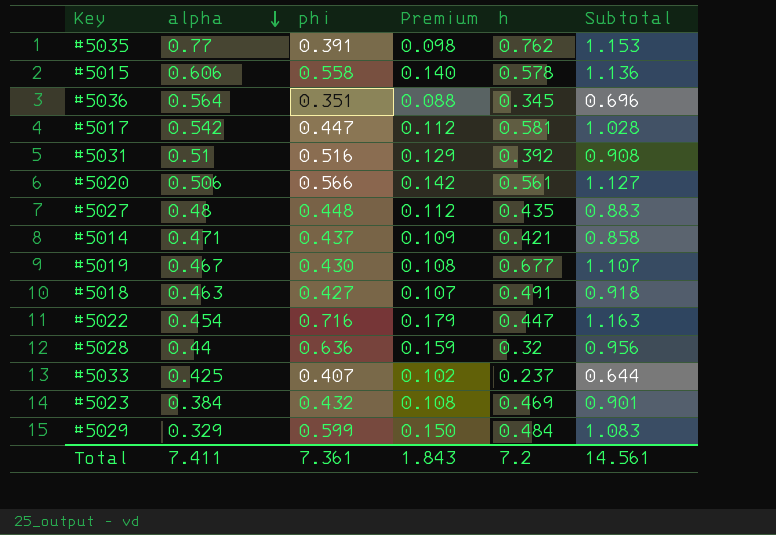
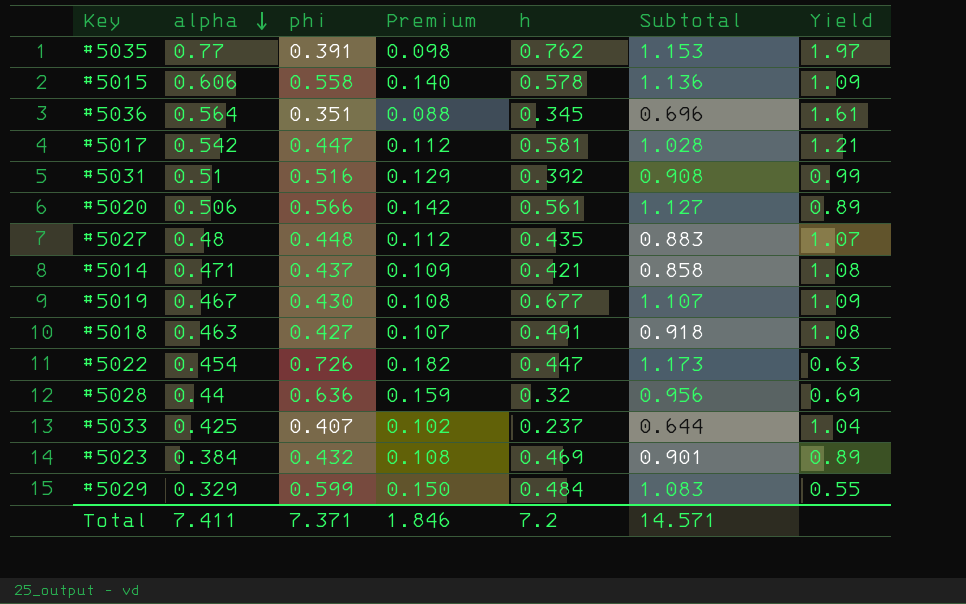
column Yield | formula: none -> [alpha] / [phi]
#5022 | phi: 0.716 -> 0.726
#5022 | Premium: 0.179 -> 0.182
#5022 | Subtotal: 1.163 -> 1.173
Total | phi: 7.361 -> 7.371
Total | Premium: 1.843 -> 1.846
Total | Subtotal: 14.561 -> 14.571

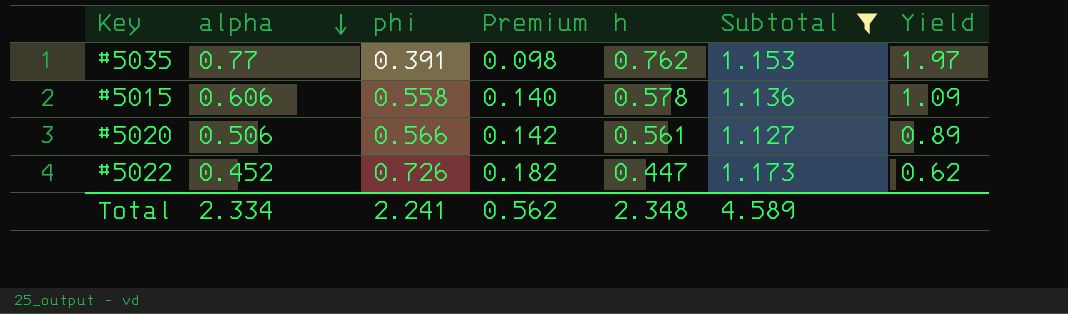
filter: none -> Subtotal >= 1.127
#5022 | alpha: 0.454 -> 0.452
#5022 | Yield: 0.63 -> 0.62
Total | alpha: 7.411 -> 2.334
Total | phi: 7.371 -> 2.241
Total | Premium: 1.846 -> 0.562
Total | h: 7.2 -> 2.348
Total | Subtotal: 14.571 -> 4.589

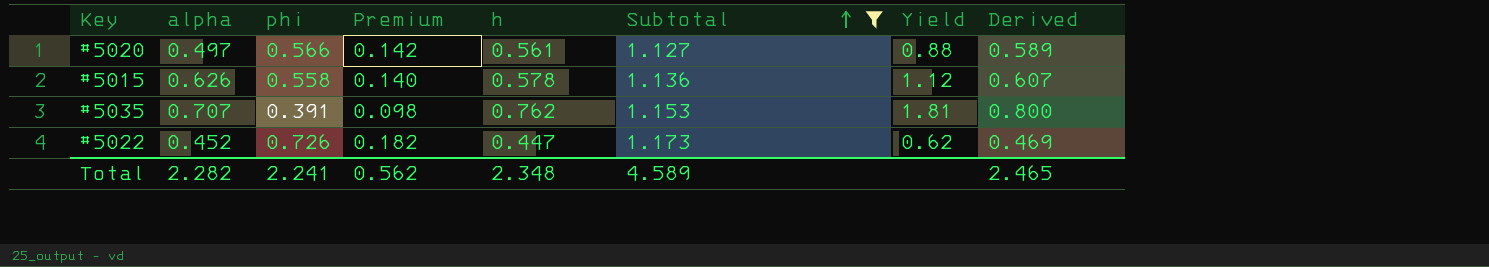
row order: alpha descending -> Subtotal ascending
column Derived | formula: none -> [h] * 1.05
#5020 | alpha: 0.506 -> 0.497
#5020 | Yield: 0.89 -> 0.88
#5015 | alpha: 0.606 -> 0.626
#5015 | Yield: 1.09 -> 1.12
#5035 | alpha: 0.77 -> 0.707
#5035 | Yield: 1.97 -> 1.81
Total | alpha: 2.334 -> 2.282

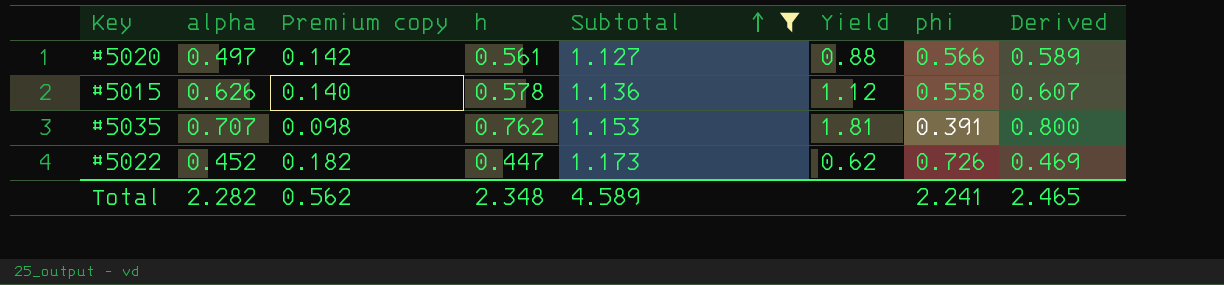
column name: Premium -> Premium copy
column phi | position: 3 -> 7

